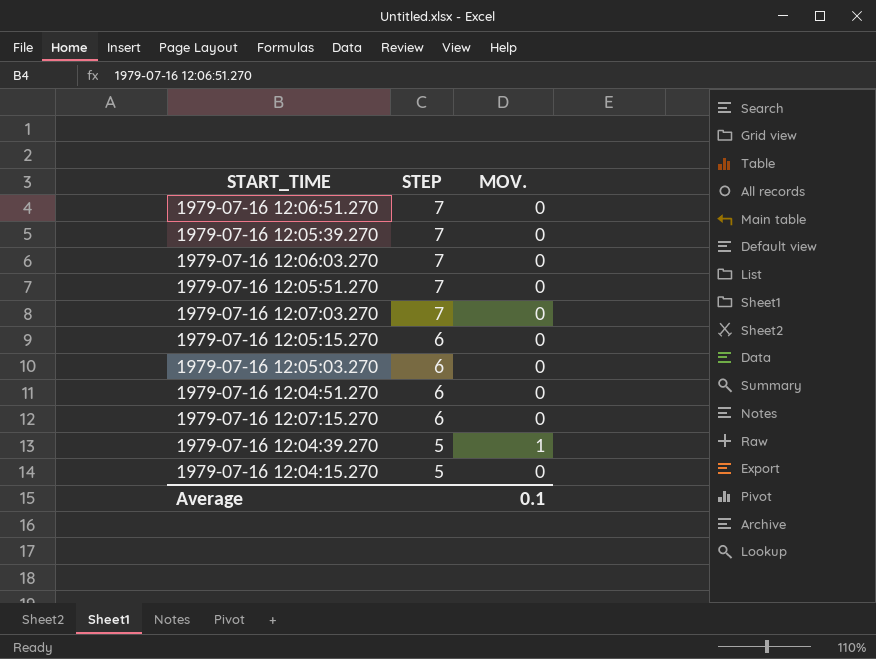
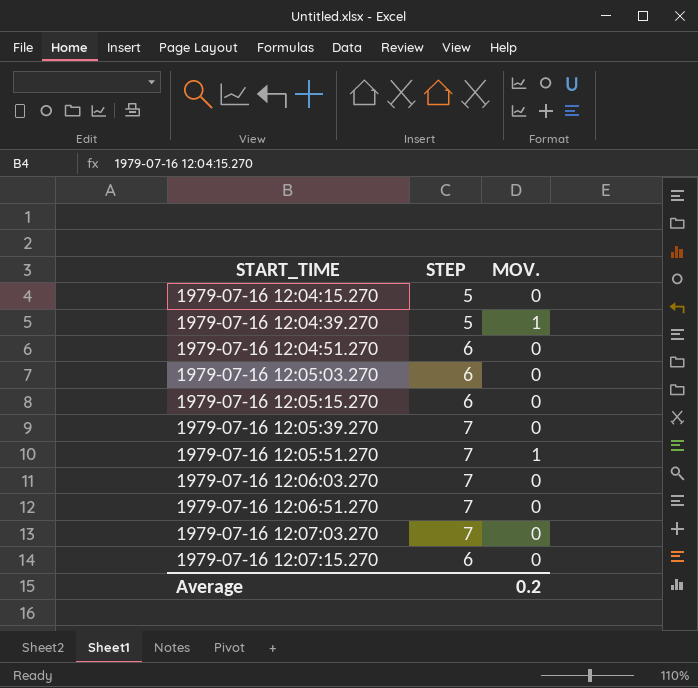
row order: STEP descending -> START_TIME ascending
1979-07-16 12:05:51.270 | MOV.: 0 -> 1
Average | MOV.: 0.1 -> 0.2

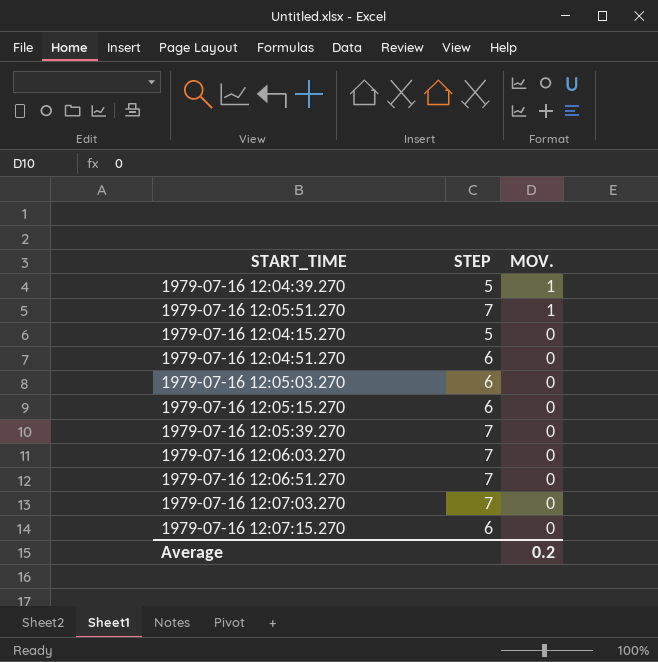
row order: START_TIME ascending -> MOV. descending

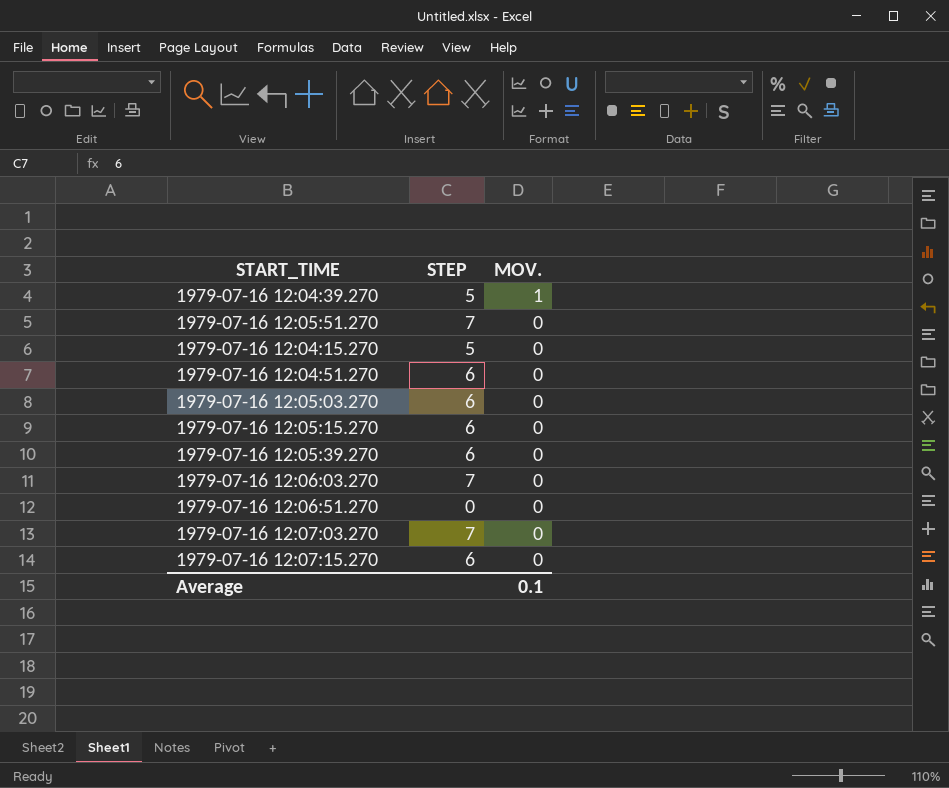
1979-07-16 12:05:51.270 | MOV.: 1 -> 0
1979-07-16 12:05:39.270 | STEP: 7 -> 6
1979-07-16 12:06:51.270 | STEP: 7 -> 0
Average | MOV.: 0.2 -> 0.1

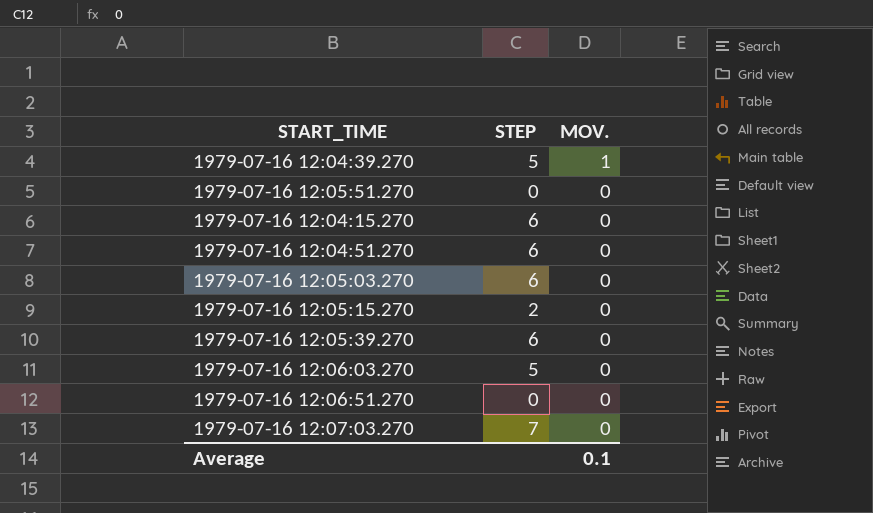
row 1979-07-16 12:07:15.270: 6 | 0 -> none
1979-07-16 12:05:51.270 | STEP: 7 -> 0
1979-07-16 12:04:15.270 | STEP: 5 -> 6
1979-07-16 12:05:15.270 | STEP: 6 -> 2
1979-07-16 12:06:03.270 | STEP: 7 -> 5

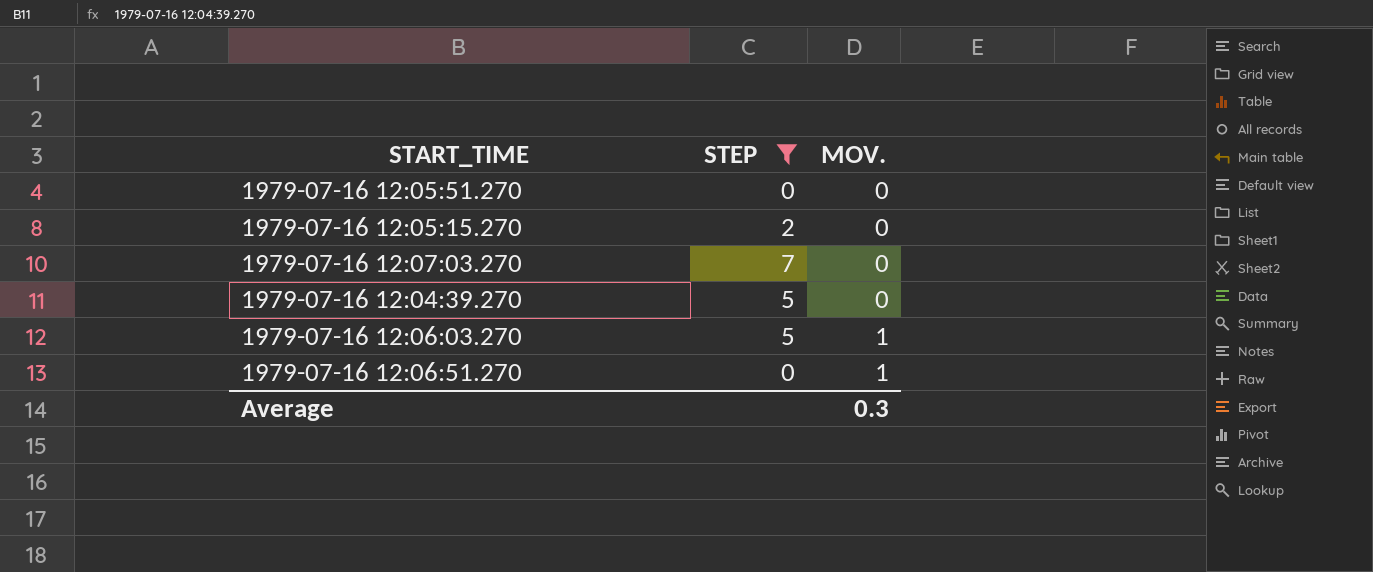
filter: none -> STEP != 6
row order: MOV. descending -> MOV. ascending
1979-07-16 12:04:39.270 | MOV.: 1 -> 0
1979-07-16 12:06:03.270 | MOV.: 0 -> 1
1979-07-16 12:06:51.270 | MOV.: 0 -> 1
Average | MOV.: 0.1 -> 0.3

